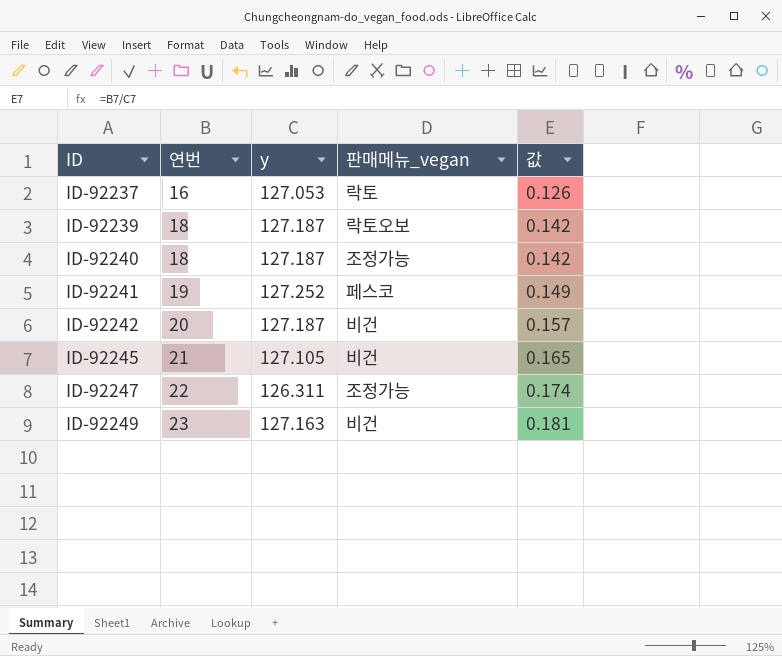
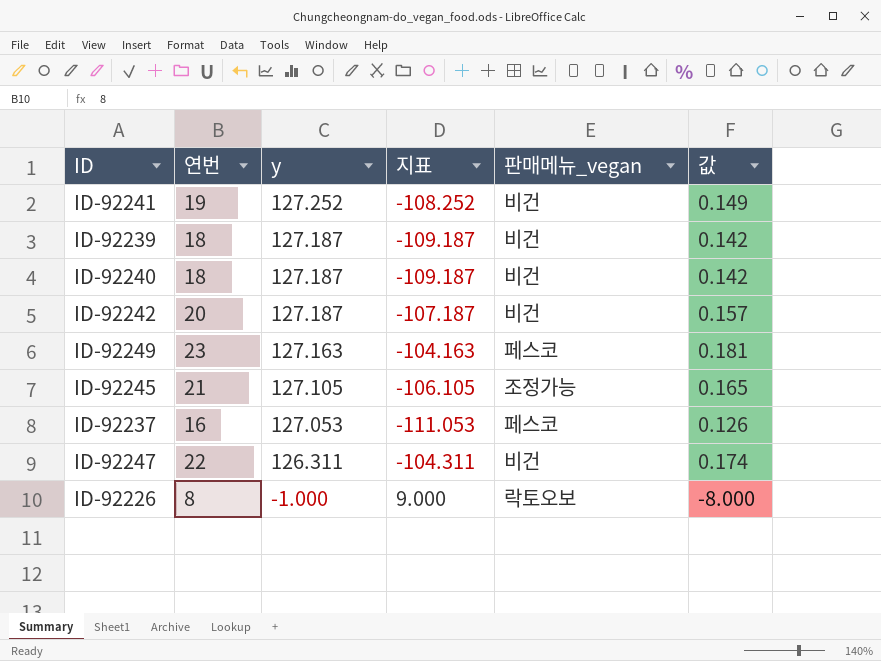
row order: ID ascending -> y descending
column 지표 | formula: none -> [연번] - [y]
ID-92241 | 판매메뉴_vegan: 페스코 -> 비건
ID-92239 | 판매메뉴_vegan: 락토오보 -> 비건
ID-92240 | 판매메뉴_vegan: 조정가능 -> 비건
ID-92249 | 판매메뉴_vegan: 비건 -> 페스코
ID-92245 | 판매메뉴_vegan: 비건 -> 조정가능
ID-92237 | 판매메뉴_vegan: 락토 -> 페스코
ID-92247 | 판매메뉴_vegan: 조정가능 -> 비건
row ID-92226: none -> 8 | -1.000 | 9.000 | 락토오보 | -8.000

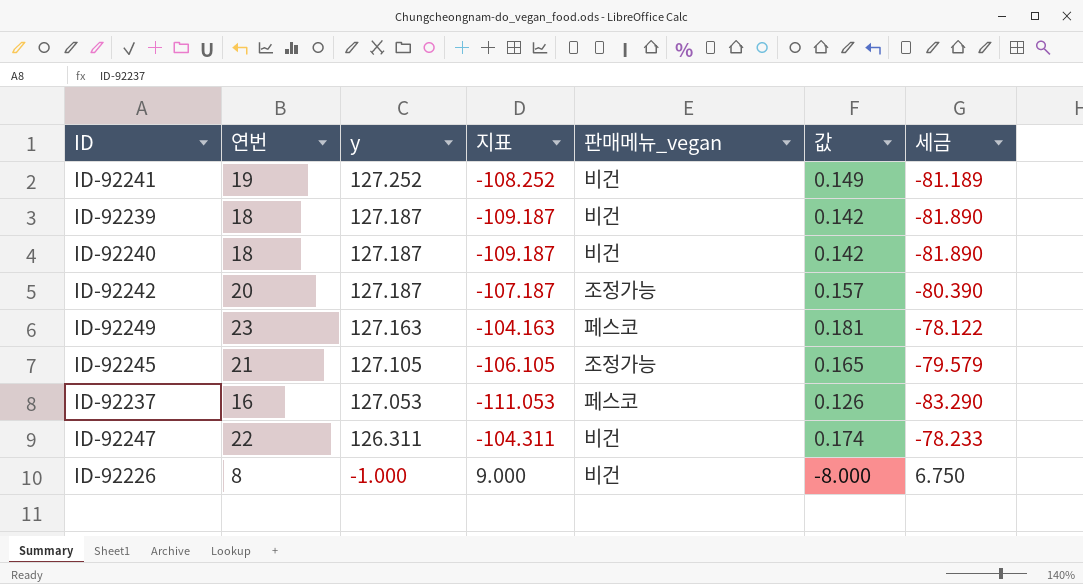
column 세금 | formula: none -> [지표] * 0.75
ID-92242 | 판매메뉴_vegan: 비건 -> 조정가능
ID-92226 | 판매메뉴_vegan: 락토오보 -> 비건

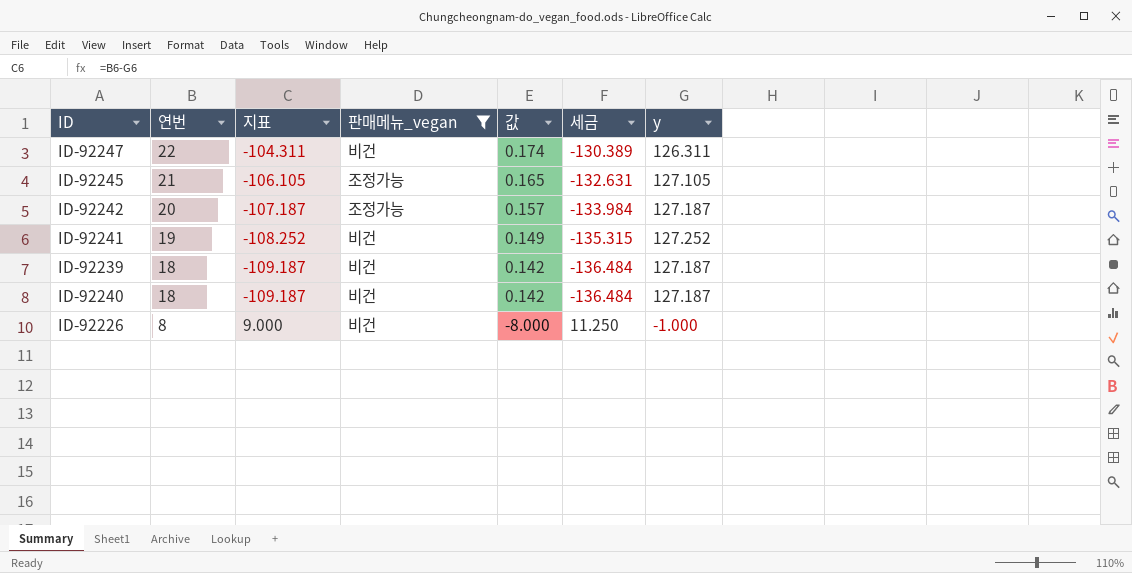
filter: none -> 판매메뉴_vegan != 페스코
row order: y descending -> 연번 descending
column 세금 | formula: [지표] * 0.75 -> [지표] * 1.25
column y | position: 3 -> 7

